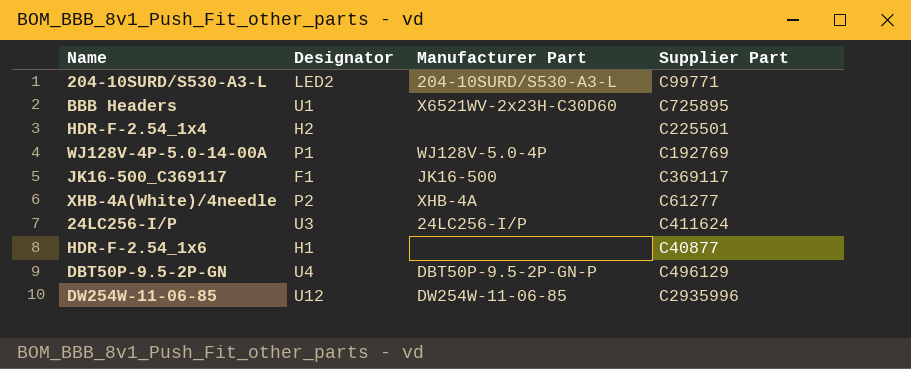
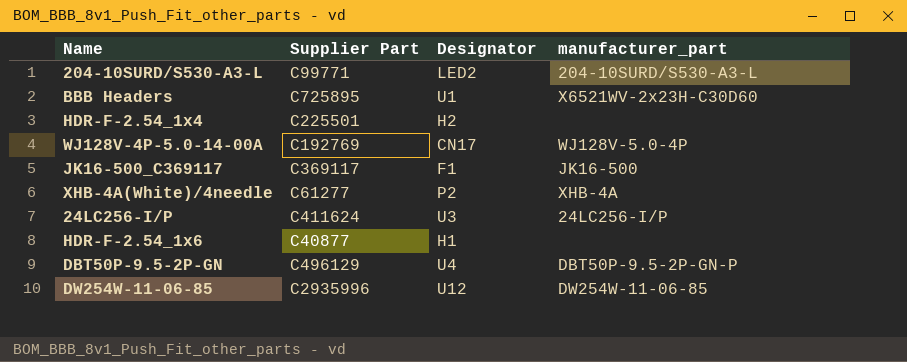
column Supplier Part | position: 4 -> 2
column name: Manufacturer Part -> manufacturer_part
WJ128V-4P-5.0-14-00A | Designator: P1 -> CN17

